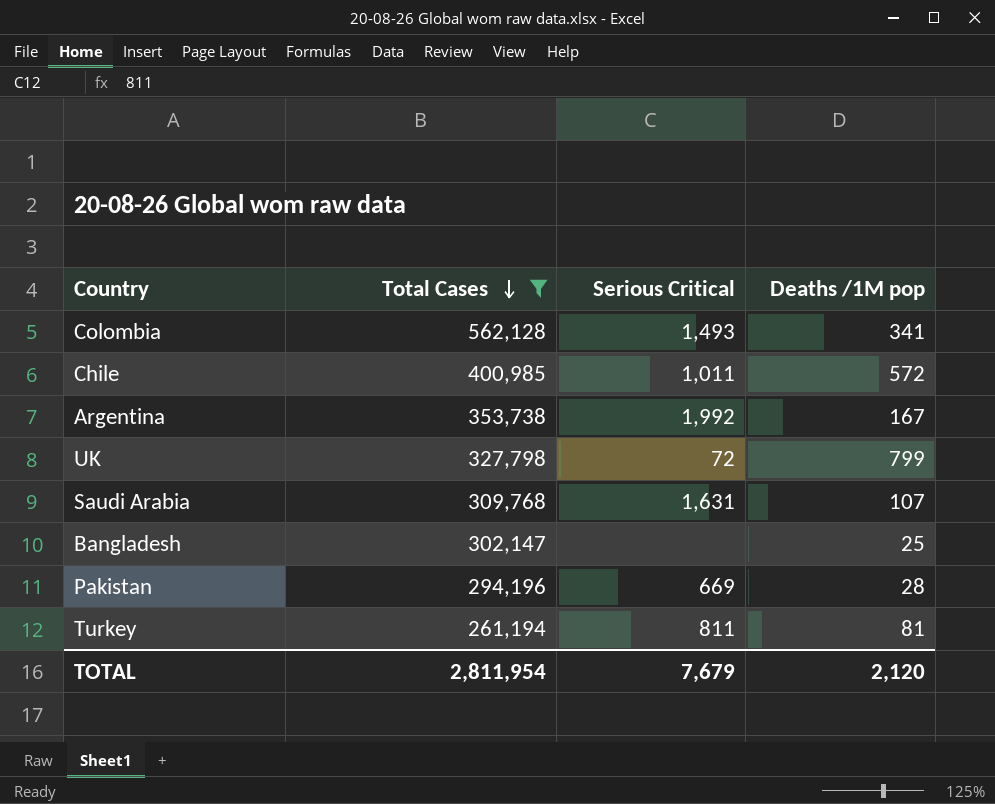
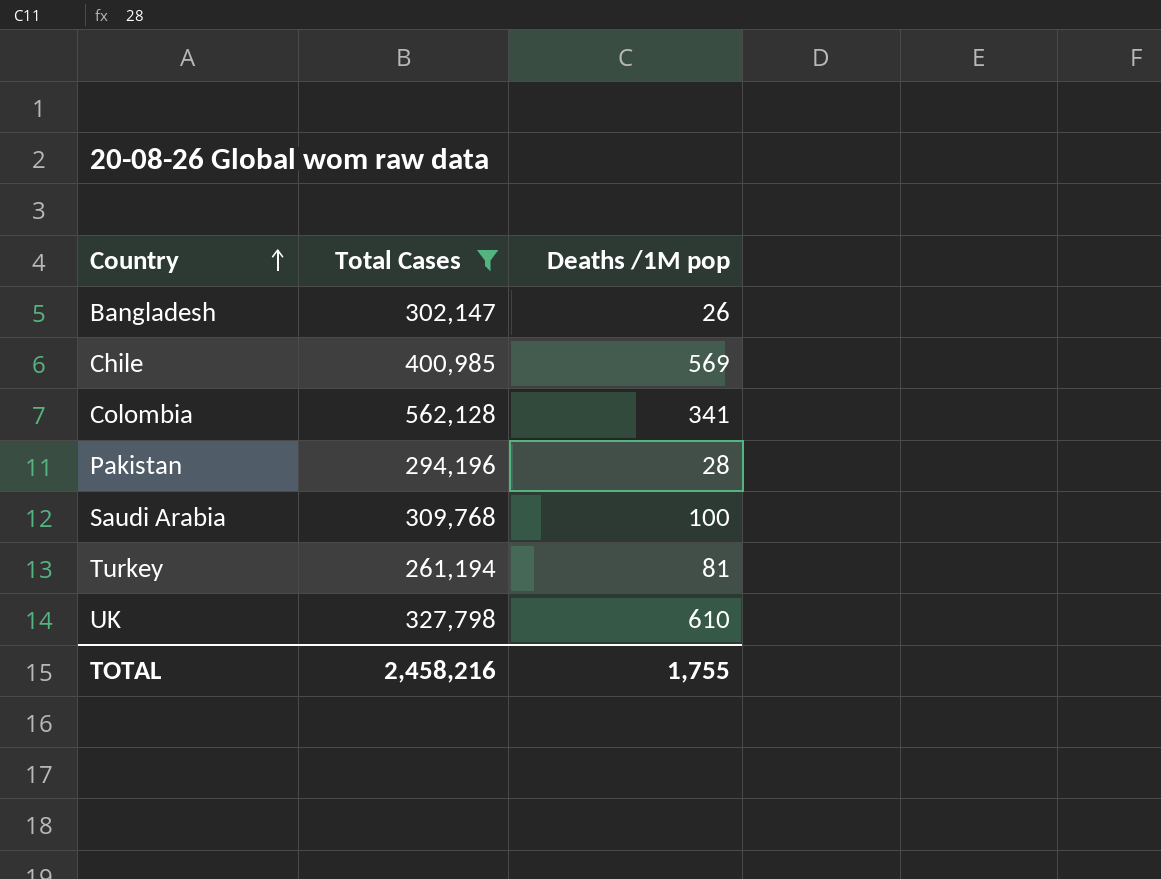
row order: Total Cases descending -> Country ascending
column Serious Critical | position: 3 -> none
row Argentina: 353,738 | 1,992 | 167 -> none
Bangladesh | Deaths /1M pop: 25 -> 26
Chile | Deaths /1M pop: 572 -> 569
Saudi Arabia | Deaths /1M pop: 107 -> 100
UK | Deaths /1M pop: 799 -> 610
TOTAL | Total Cases: 2,811,954 -> 2,458,216
TOTAL | Deaths /1M pop: 2,120 -> 1,755

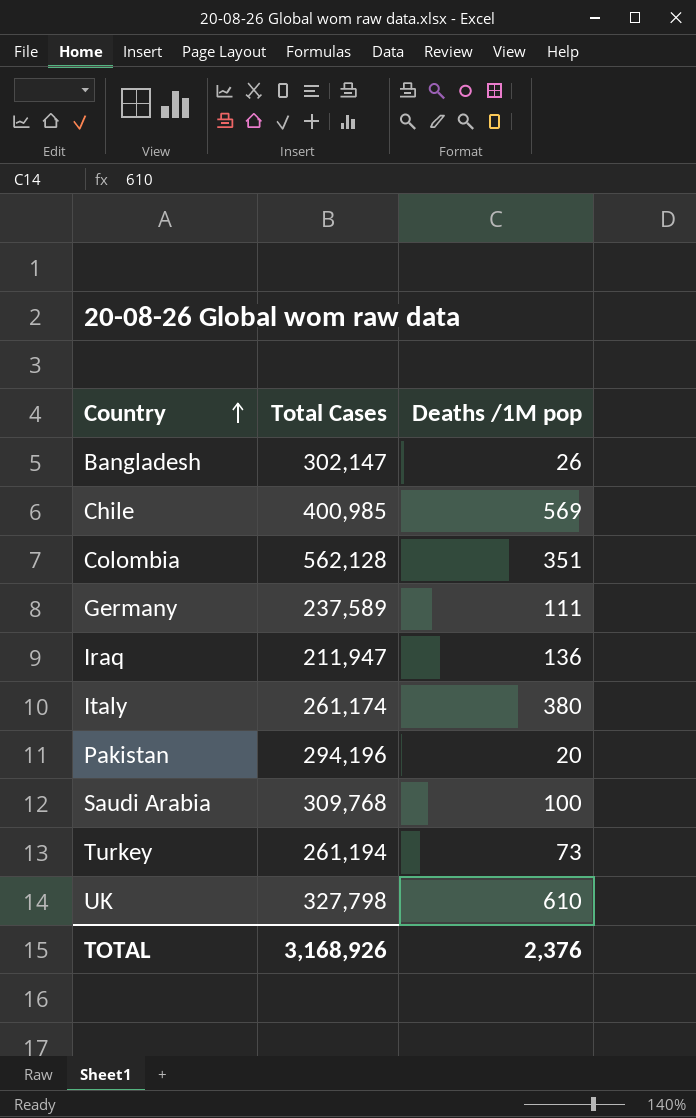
filter: Total Cases >= 261,194 -> none
Colombia | Deaths /1M pop: 341 -> 351
Pakistan | Deaths /1M pop: 28 -> 20
Turkey | Deaths /1M pop: 81 -> 73
TOTAL | Total Cases: 2,458,216 -> 3,168,926
TOTAL | Deaths /1M pop: 1,755 -> 2,376

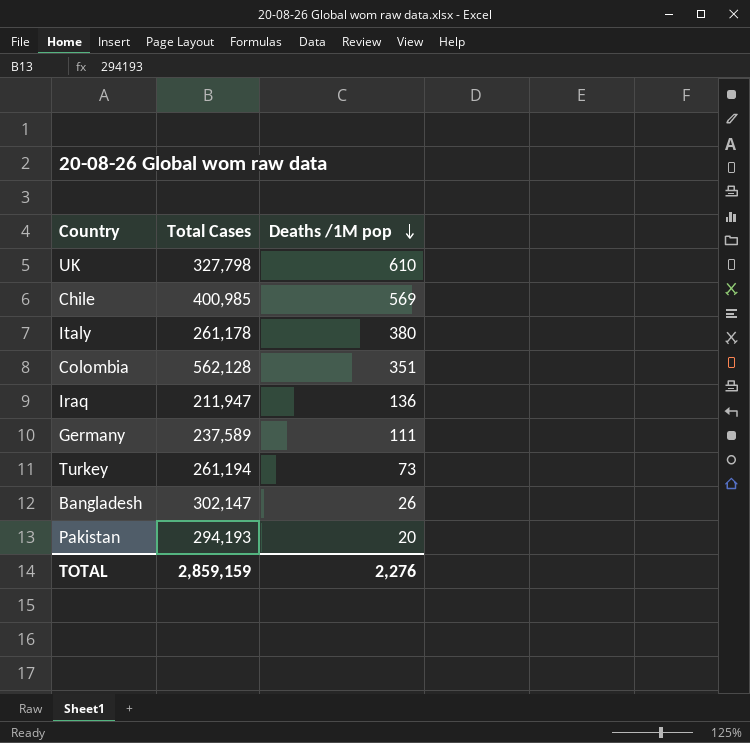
row order: Country ascending -> Deaths /1M pop descending
row Saudi Arabia: 309,768 | 100 -> none
Italy | Total Cases: 261,174 -> 261,178
Pakistan | Total Cases: 294,196 -> 294,193
TOTAL | Total Cases: 3,168,926 -> 2,859,159
TOTAL | Deaths /1M pop: 2,376 -> 2,276

